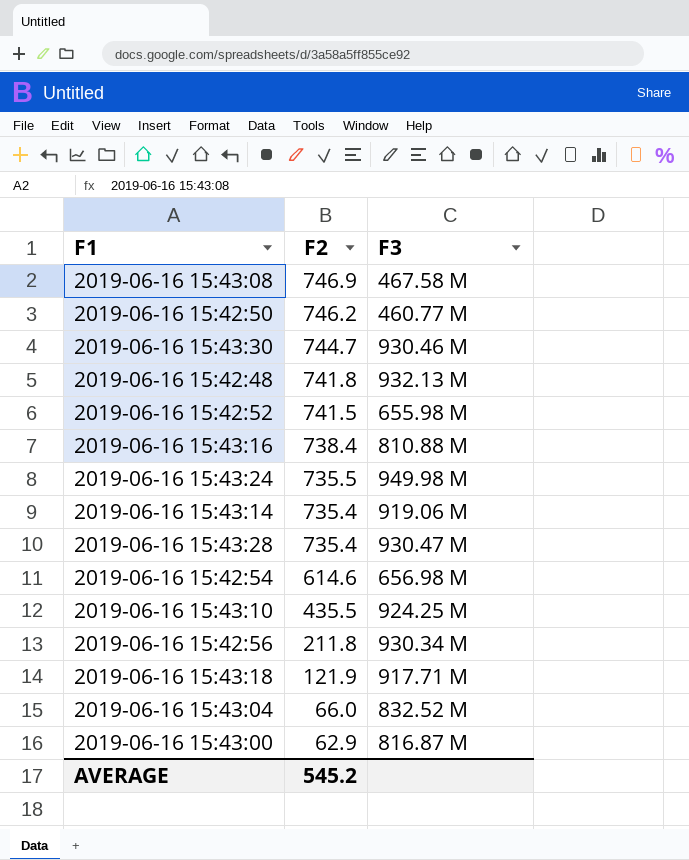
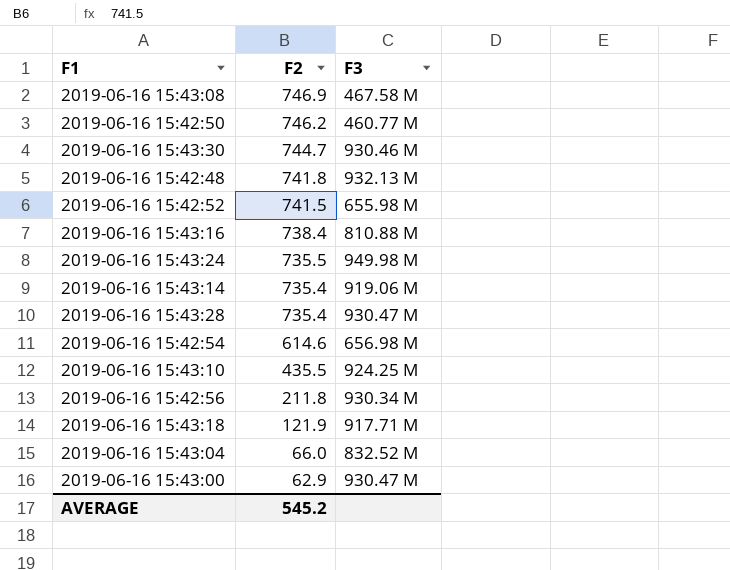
2019-06-16 15:43:00 | F3: 816.87 M -> 930.47 M

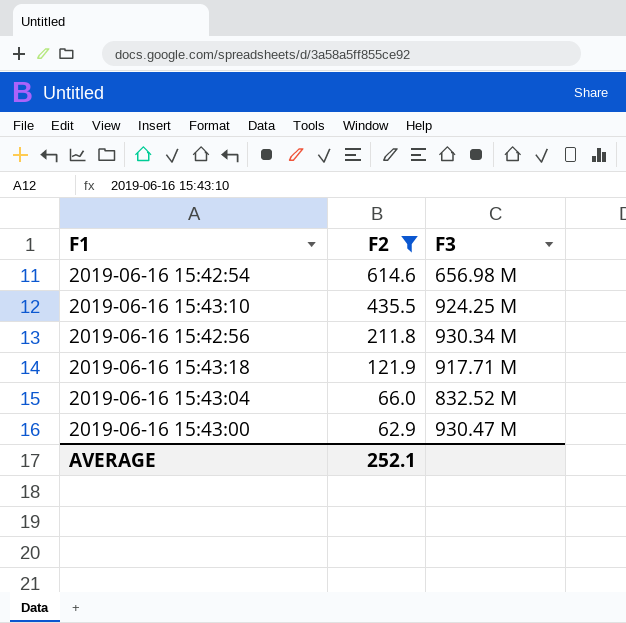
filter: none -> F2 <= 614.6
AVERAGE | F2: 545.2 -> 252.1

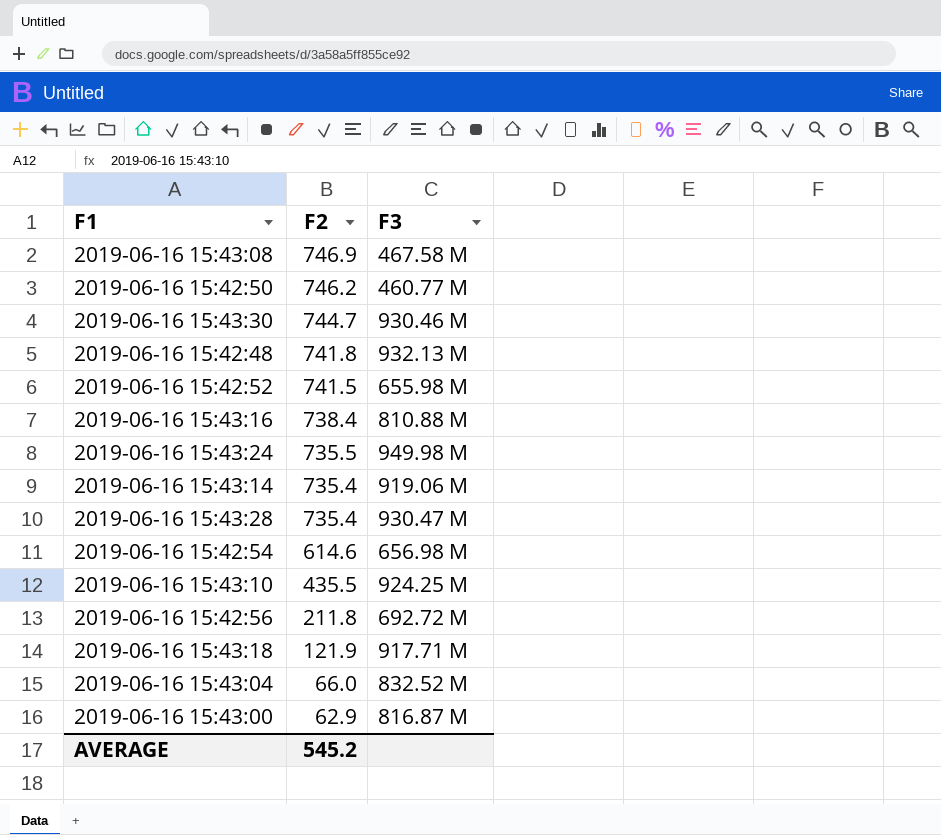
filter: F2 <= 614.6 -> none
2019-06-16 15:42:56 | F3: 930.34 M -> 692.72 M
2019-06-16 15:43:00 | F3: 930.47 M -> 816.87 M
AVERAGE | F2: 252.1 -> 545.2

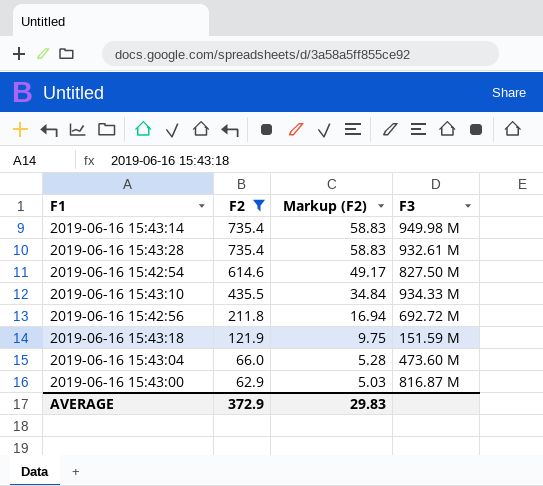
filter: none -> F2 <= 735.4
column Markup (F2) | formula: none -> [F2] * 0.08
2019-06-16 15:43:14 | F3: 919.06 M -> 949.98 M
2019-06-16 15:43:28 | F3: 930.47 M -> 932.61 M
2019-06-16 15:42:54 | F3: 656.98 M -> 827.50 M
2019-06-16 15:43:10 | F3: 924.25 M -> 934.33 M
2019-06-16 15:43:18 | F3: 917.71 M -> 151.59 M
2019-06-16 15:43:04 | F3: 832.52 M -> 473.60 M
AVERAGE | F2: 545.2 -> 372.9

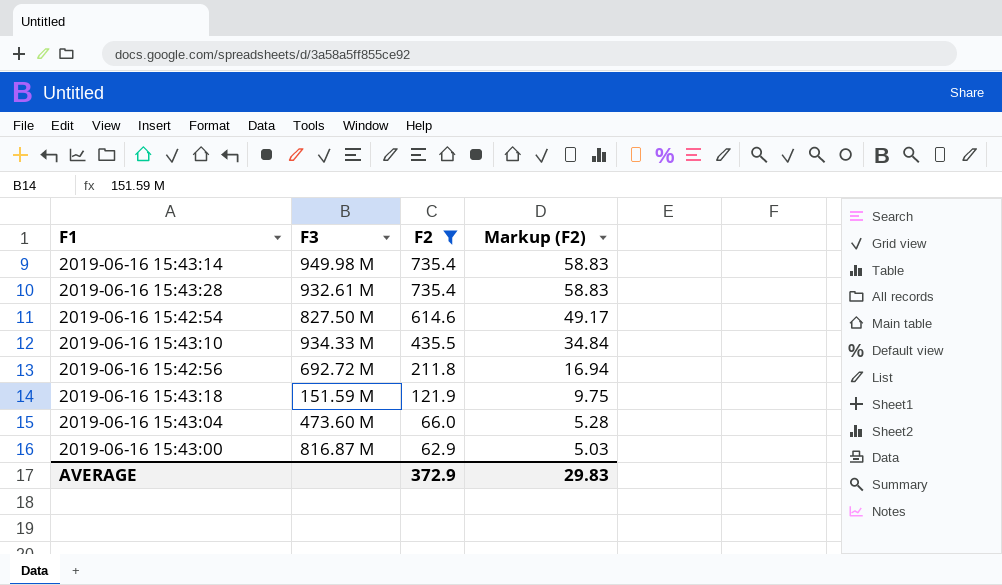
column F3 | position: 4 -> 2

